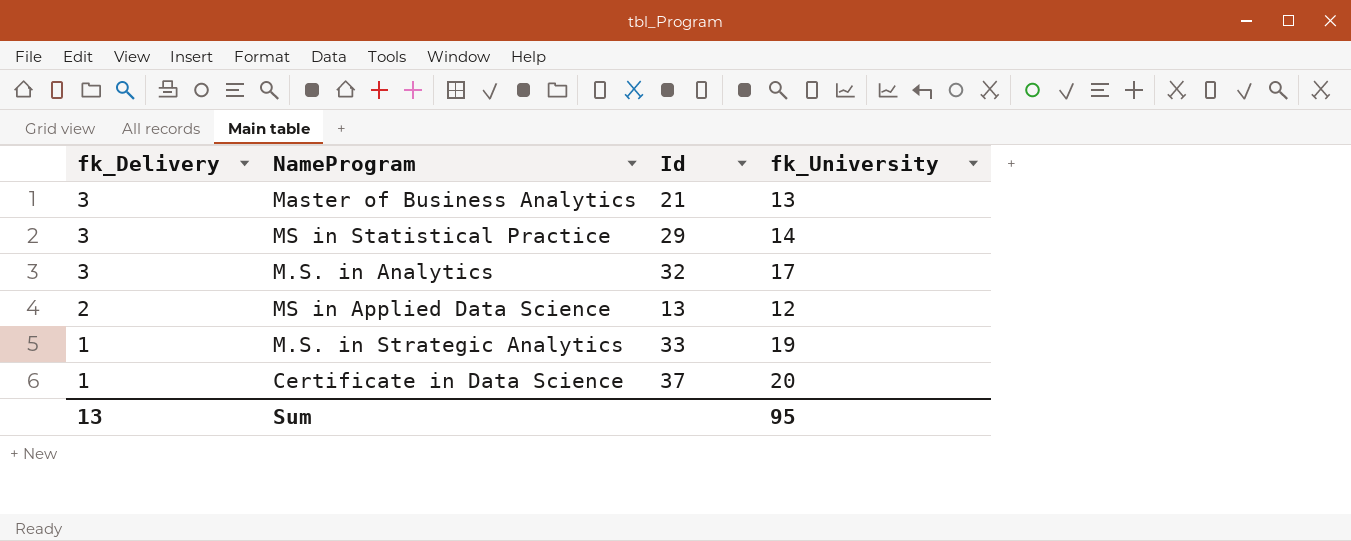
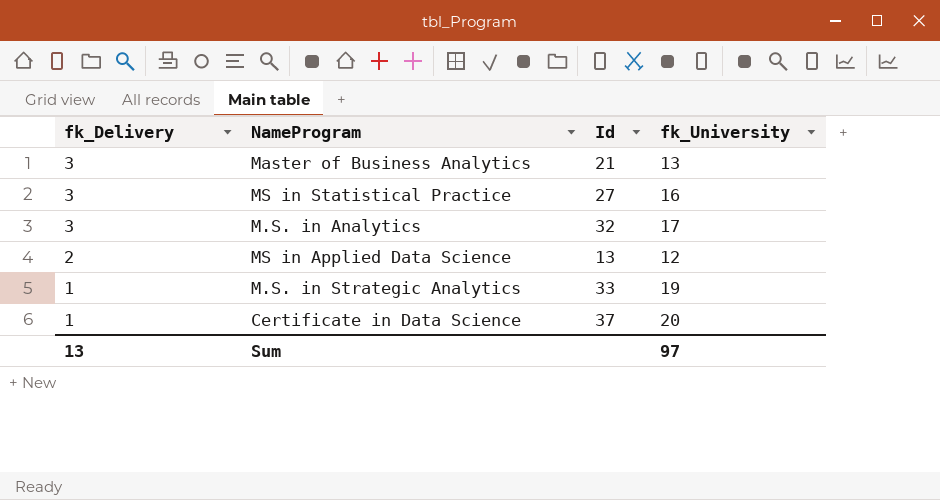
MS in Statistical Practice | Id: 29 -> 27
MS in Statistical Practice | fk_University: 14 -> 16
Sum | fk_University: 95 -> 97

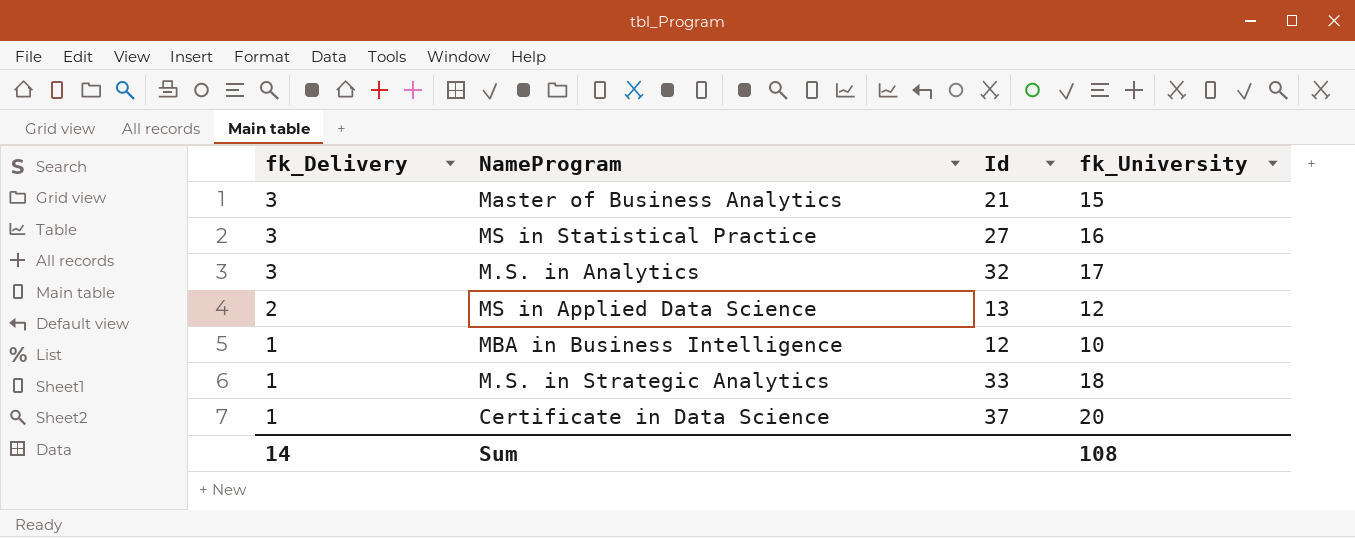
Master of Business Analytics | fk_University: 13 -> 15
row MBA in Business Intelligence: none -> 1 | 12 | 10
M.S. in Strategic Analytics | fk_University: 19 -> 18
Sum | fk_Delivery: 13 -> 14
Sum | fk_University: 97 -> 108

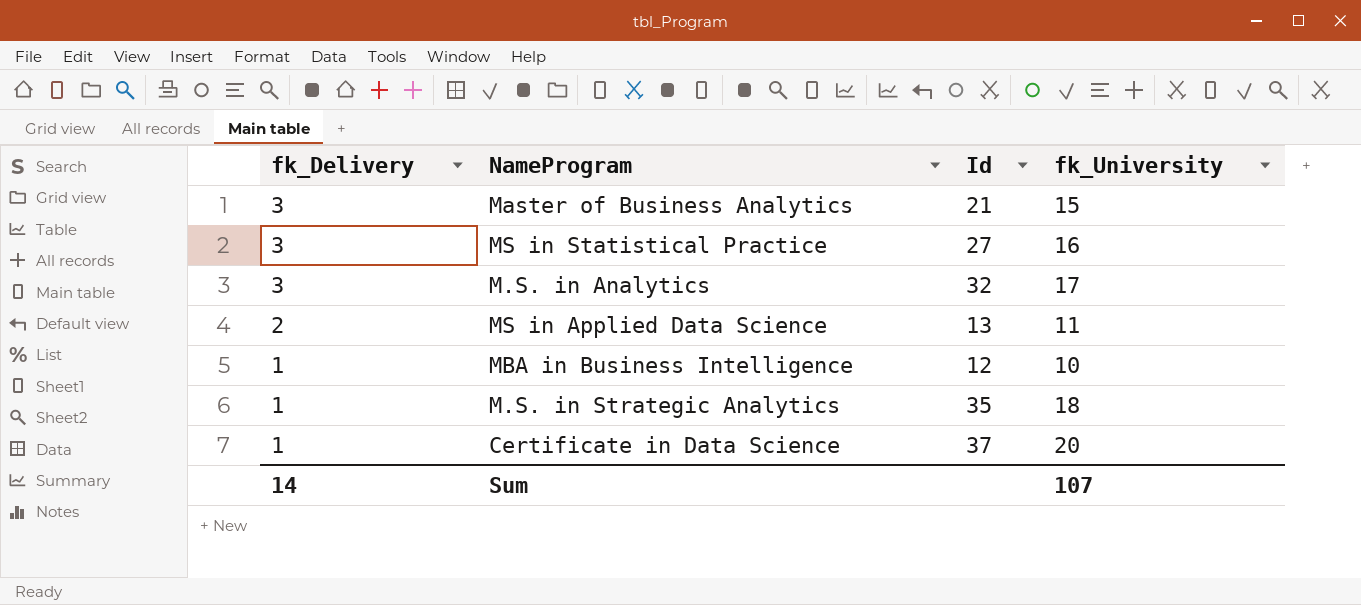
MS in Applied Data Science | fk_University: 12 -> 11
M.S. in Strategic Analytics | Id: 33 -> 35
Sum | fk_University: 108 -> 107

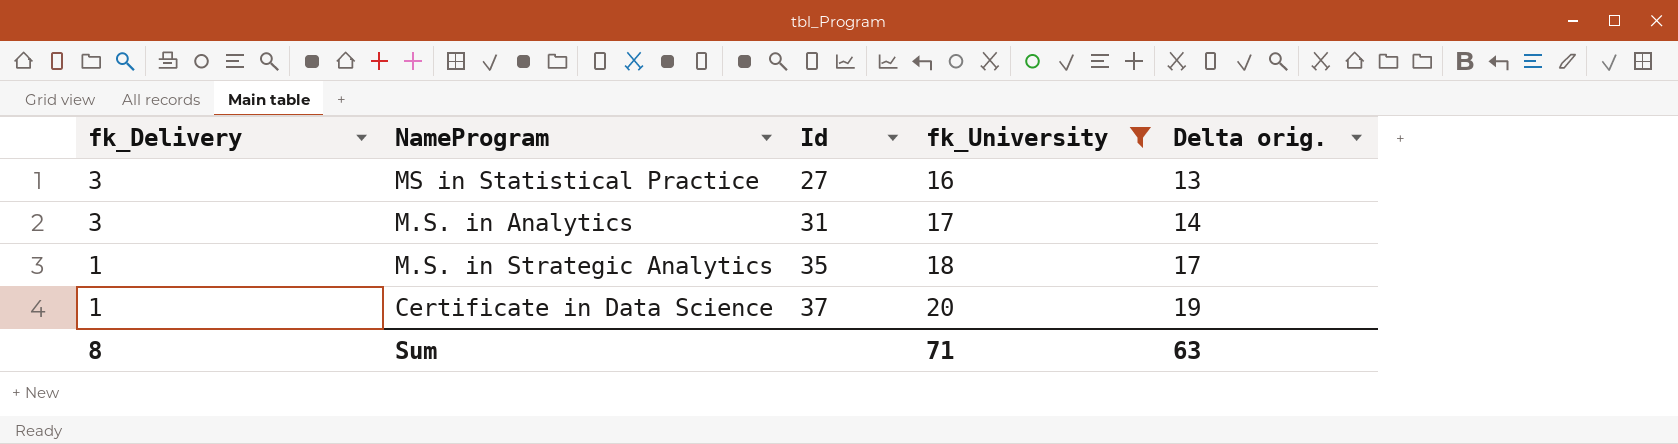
filter: none -> fk_University >= 16
column Delta orig. | formula: none -> [fk_University] - [fk_Delivery]
M.S. in Analytics | Id: 32 -> 31
Sum | fk_Delivery: 14 -> 8
Sum | fk_University: 107 -> 71

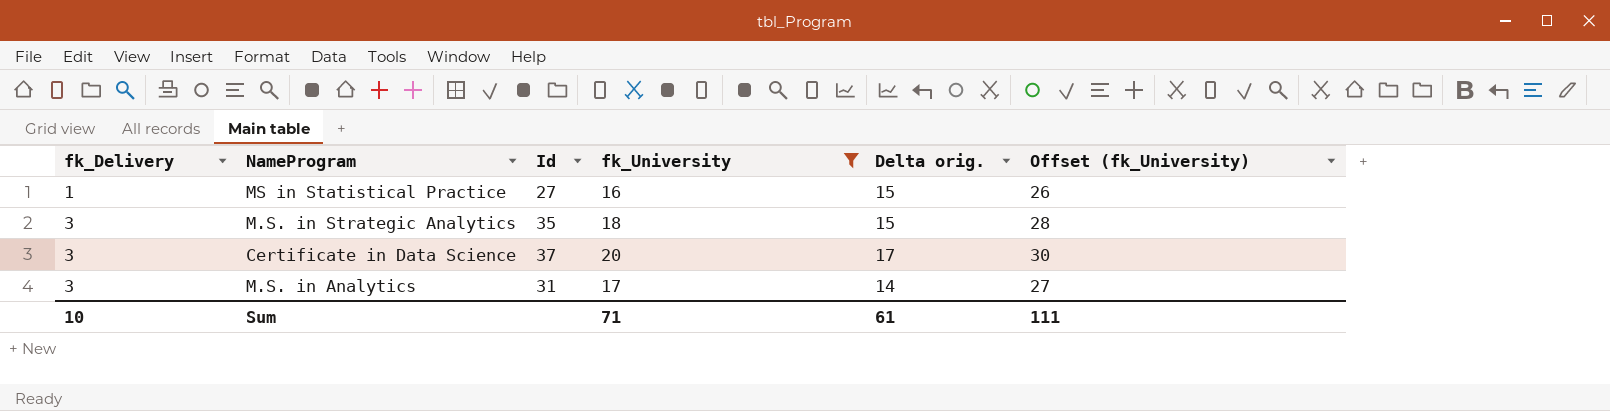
row order: fk_Delivery descending -> fk_Delivery ascending
column Offset (fk_University) | formula: none -> [fk_University] + 10
MS in Statistical Practice | fk_Delivery: 3 -> 1
MS in Statistical Practice | Delta orig.: 13 -> 15
M.S. in Strategic Analytics | fk_Delivery: 1 -> 3
M.S. in Strategic Analytics | Delta orig.: 17 -> 15
Certificate in Data Science | fk_Delivery: 1 -> 3
Certificate in Data Science | Delta orig.: 19 -> 17
Sum | fk_Delivery: 8 -> 10
Sum | Delta orig.: 63 -> 61

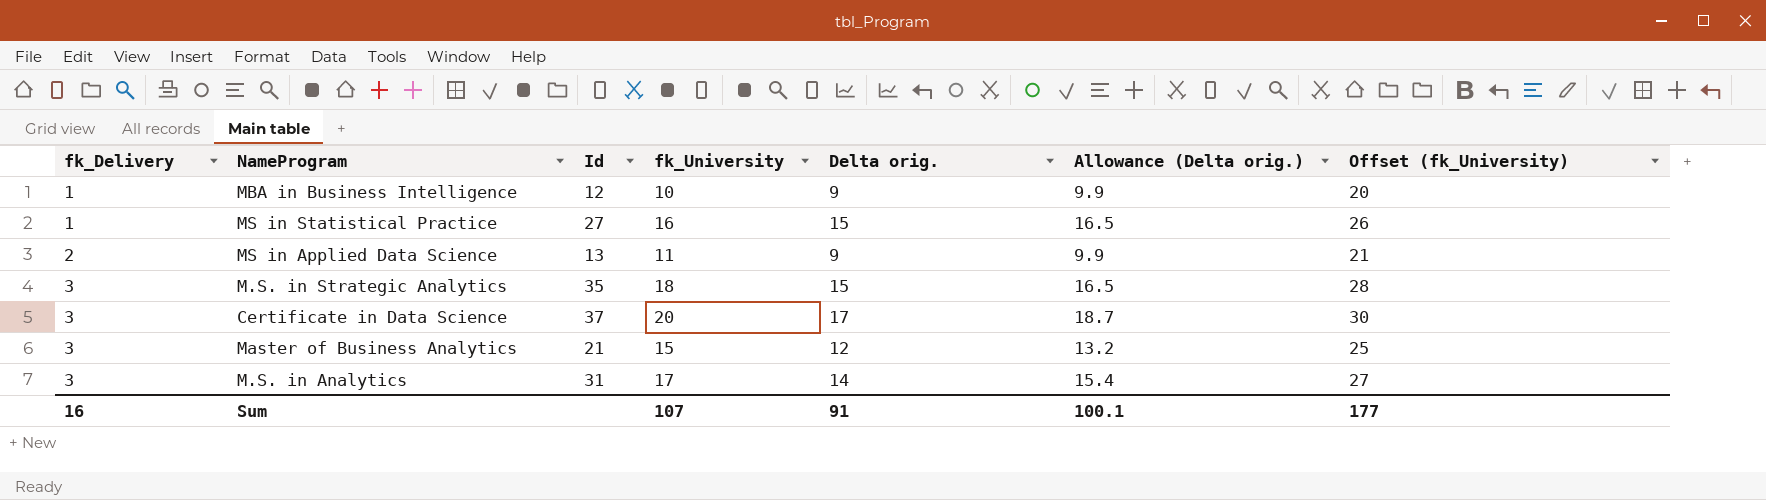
filter: fk_University >= 16 -> none
column Allowance (Delta orig.) | formula: none -> [Delta orig.] * 1.1
Sum | fk_Delivery: 10 -> 16
Sum | fk_University: 71 -> 107
Sum | Delta orig.: 61 -> 91
Sum | Offset (fk_University): 111 -> 177

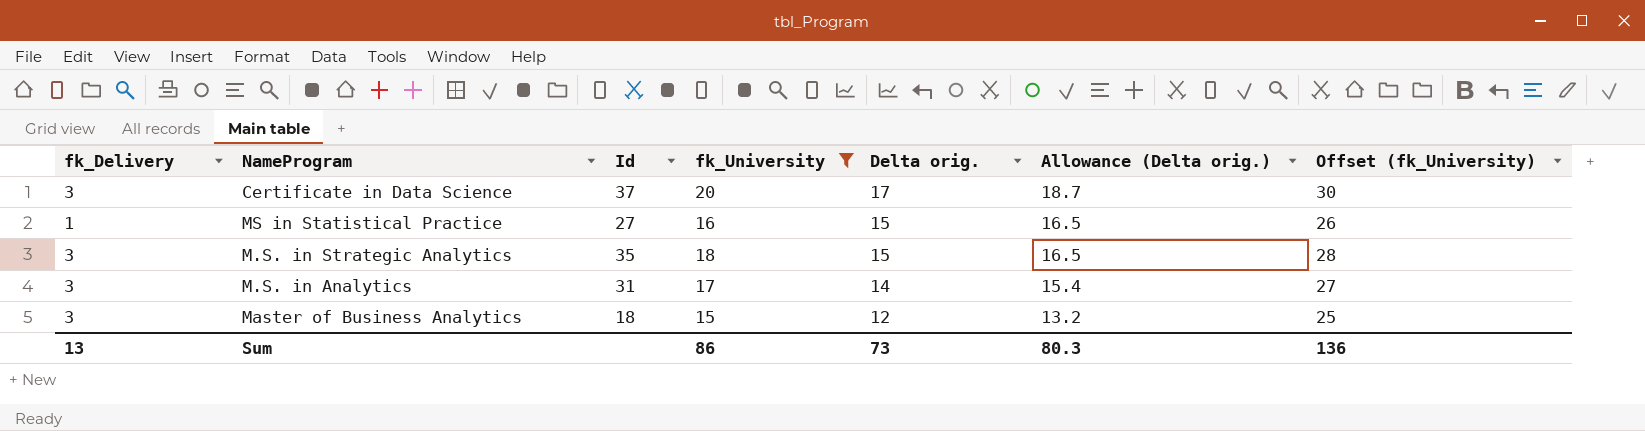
filter: none -> fk_University >= 15
row order: fk_Delivery ascending -> Delta orig. descending
Master of Business Analytics | Id: 21 -> 18
Sum | fk_Delivery: 16 -> 13
Sum | fk_University: 107 -> 86
Sum | Delta orig.: 91 -> 73
Sum | Allowance (Delta orig.): 100.1 -> 80.3
Sum | Offset (fk_University): 177 -> 136

